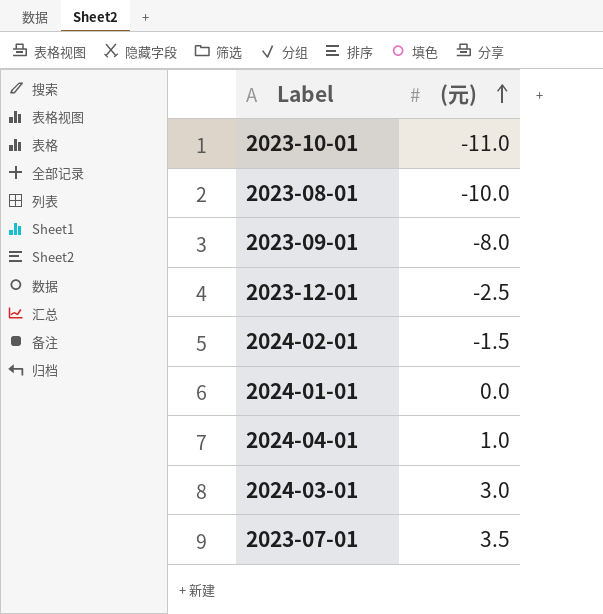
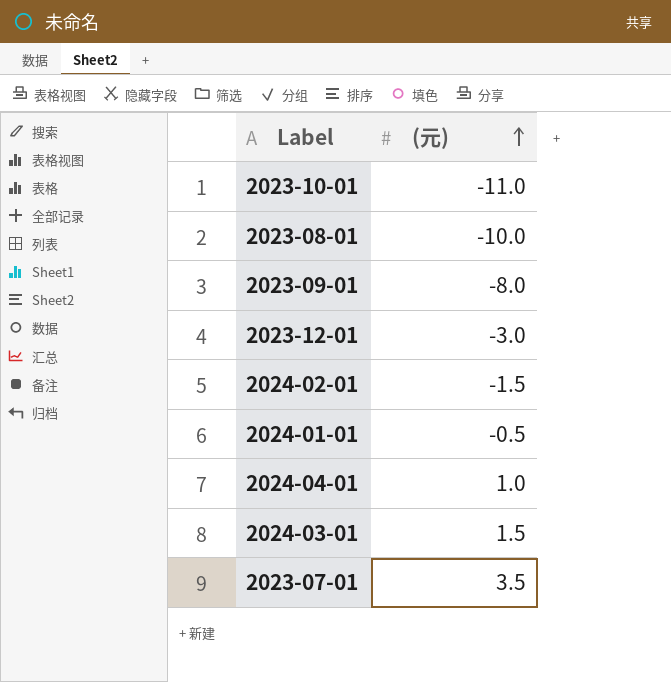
2023-12-01 | (元): -2.5 -> -3.0
2024-01-01 | (元): 0.0 -> -0.5
2024-03-01 | (元): 3.0 -> 1.5

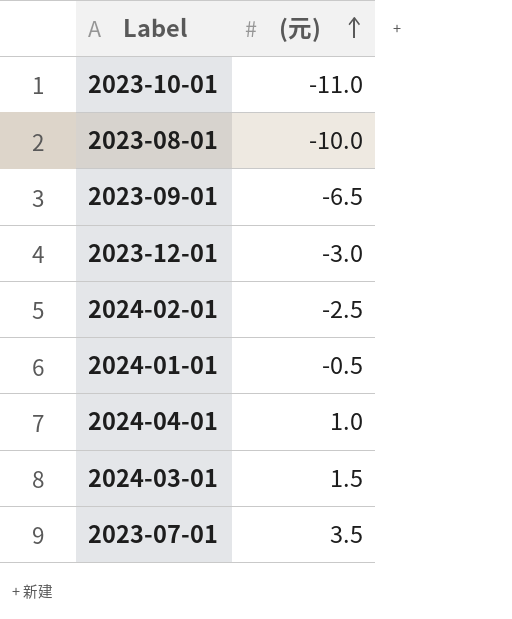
2023-09-01 | (元): -8.0 -> -6.5
2024-02-01 | (元): -1.5 -> -2.5

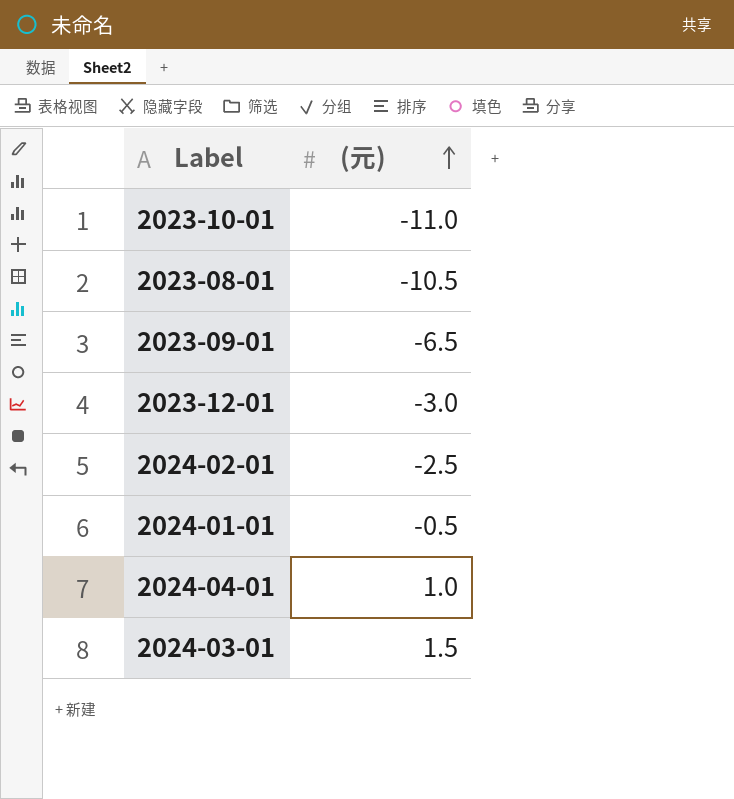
row 2023-07-01: 3.5 -> none
2023-08-01 | (元): -10.0 -> -10.5

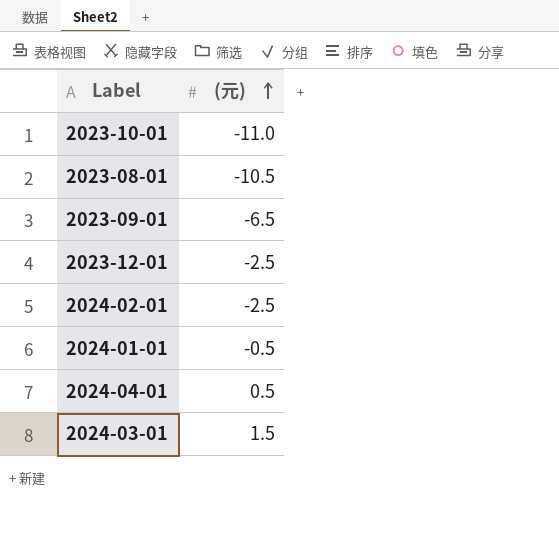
2023-12-01 | (元): -3.0 -> -2.5
2024-04-01 | (元): 1.0 -> 0.5

